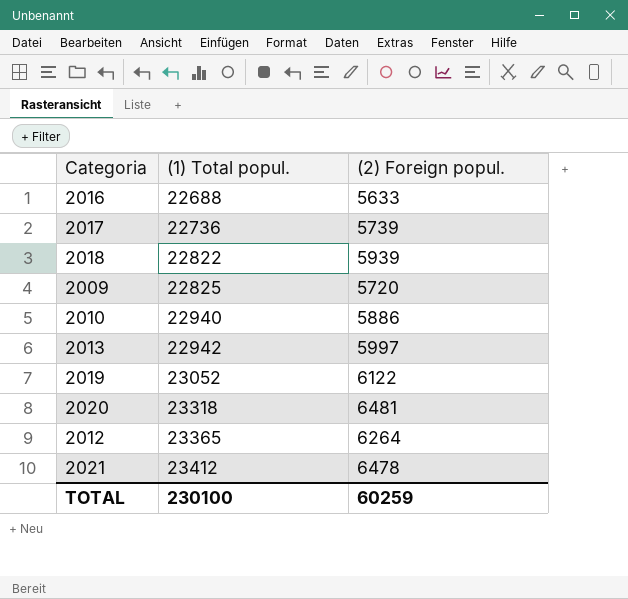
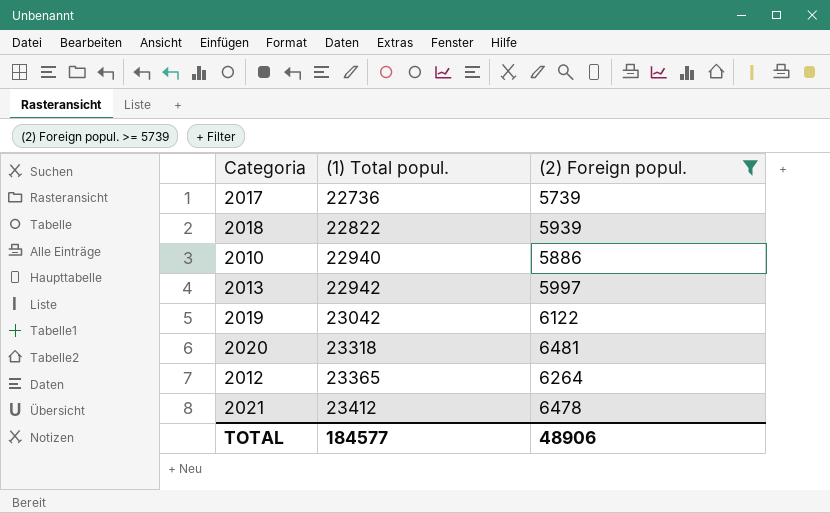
filter: none -> (2) Foreign popul. >= 5739
2019 | (1) Total popul.: 23052 -> 23042
TOTAL | (1) Total popul.: 230100 -> 184577
TOTAL | (2) Foreign popul.: 60259 -> 48906

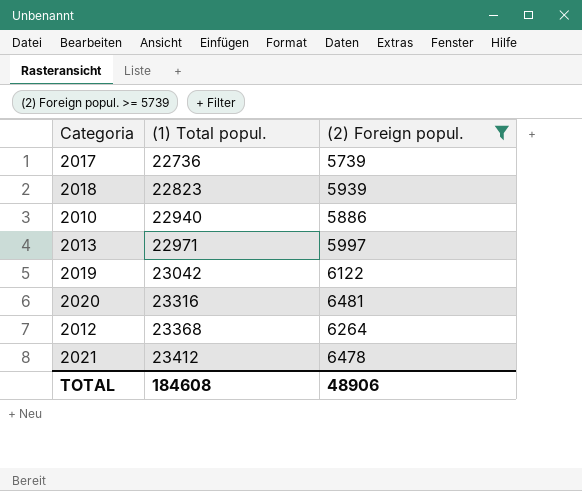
2018 | (1) Total popul.: 22822 -> 22823
2013 | (1) Total popul.: 22942 -> 22971
2020 | (1) Total popul.: 23318 -> 23316
2012 | (1) Total popul.: 23365 -> 23368
TOTAL | (1) Total popul.: 184577 -> 184608

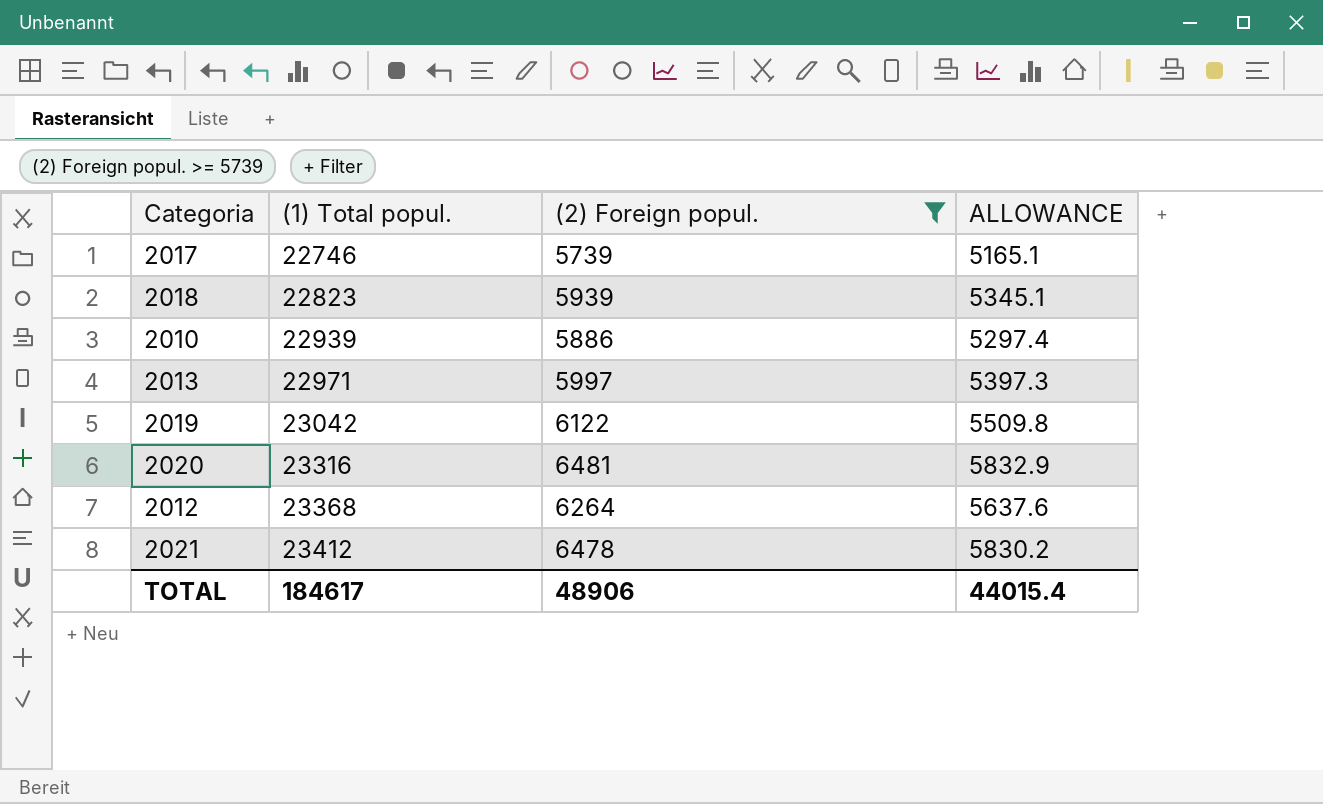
column ALLOWANCE | formula: none -> [(2) Foreign popul.] * 0.9
2017 | (1) Total popul.: 22736 -> 22746
2010 | (1) Total popul.: 22940 -> 22939
TOTAL | (1) Total popul.: 184608 -> 184617

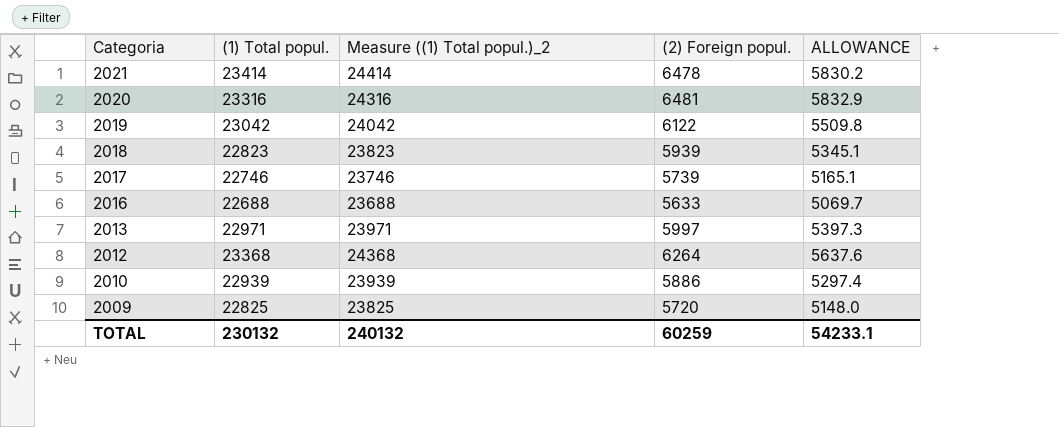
filter: (2) Foreign popul. >= 5739 -> none
row order: (1) Total popul. ascending -> Categoria descending
column Measure ((1) Total popul.)_2 | formula: none -> [(1) Total popul.] + 1000
2021 | (1) Total popul.: 23412 -> 23414
TOTAL | (1) Total popul.: 184617 -> 230132
TOTAL | (2) Foreign popul.: 48906 -> 60259
TOTAL | ALLOWANCE: 44015.4 -> 54233.1

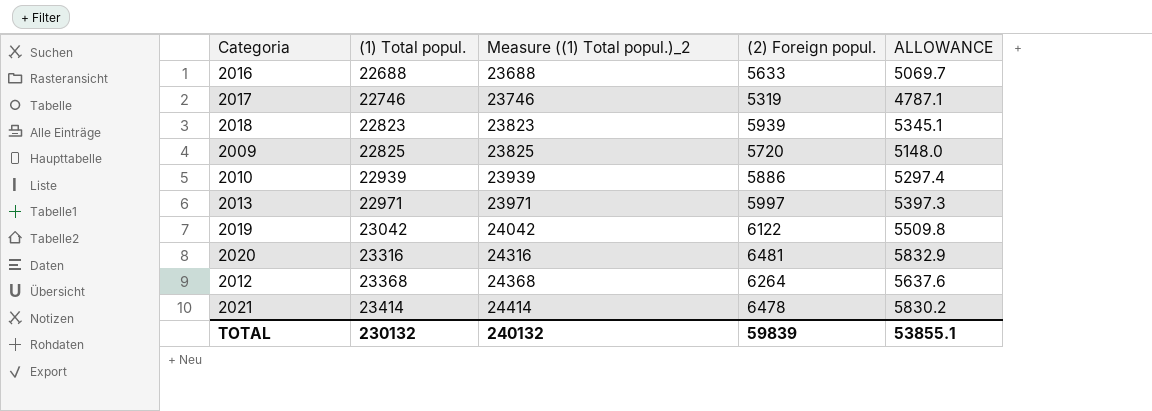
row order: Categoria descending -> (1) Total popul. ascending
2017 | (2) Foreign popul.: 5739 -> 5319
2017 | ALLOWANCE: 5165.1 -> 4787.1
TOTAL | (2) Foreign popul.: 60259 -> 59839
TOTAL | ALLOWANCE: 54233.1 -> 53855.1

